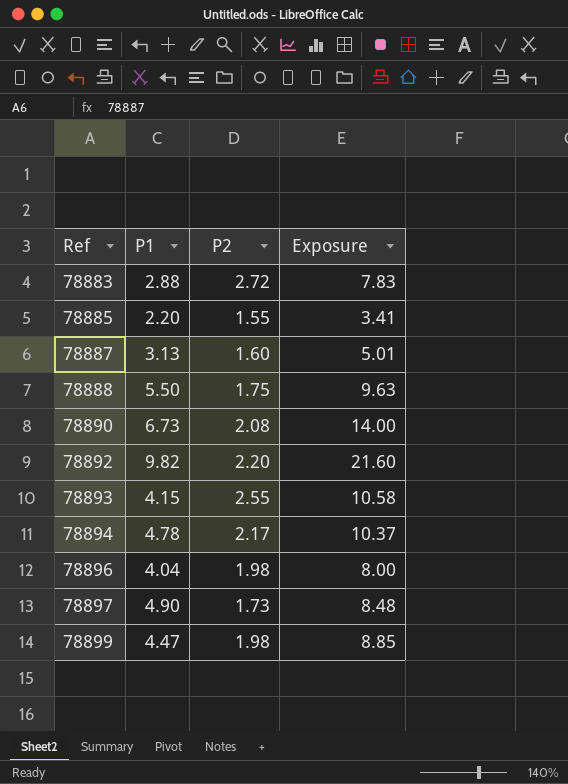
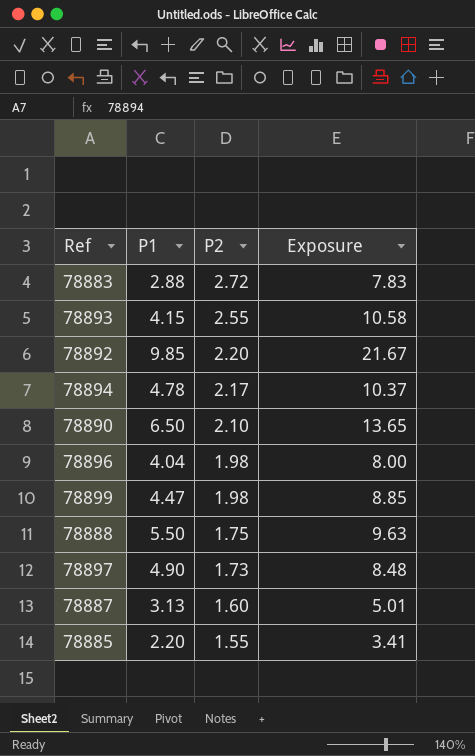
row order: Ref ascending -> P2 descending
78892 | P1: 9.82 -> 9.85
78892 | Exposure: 21.60 -> 21.67
78890 | P1: 6.73 -> 6.50
78890 | P2: 2.08 -> 2.10
78890 | Exposure: 14.00 -> 13.65

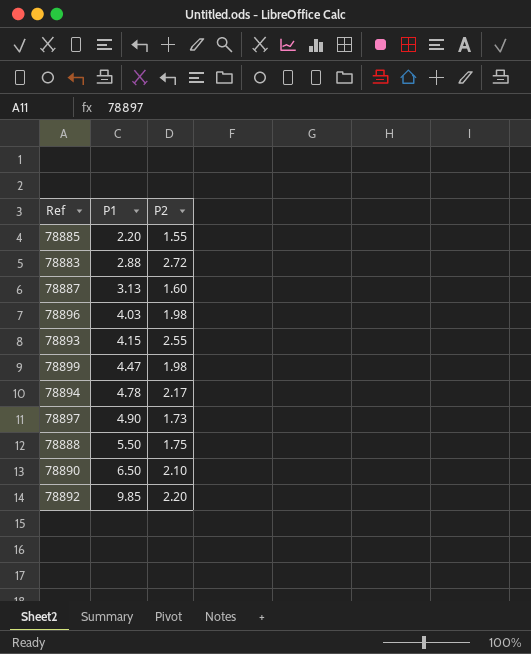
row order: P2 descending -> P1 ascending
column Exposure | formula: [P1] * [P2] -> none
78896 | P1: 4.04 -> 4.03

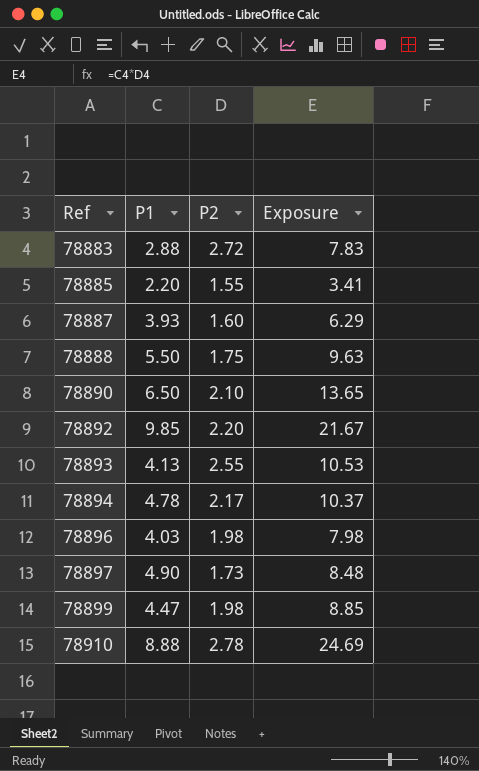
row order: P1 ascending -> Ref ascending
column Exposure | formula: none -> [P1] * [P2]
78887 | P1: 3.13 -> 3.93
78893 | P1: 4.15 -> 4.13
row 78910: none -> 8.88 | 2.78 | 24.69

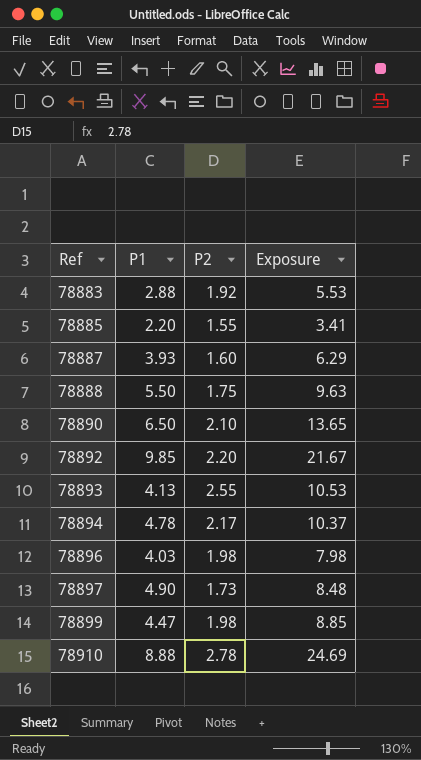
78883 | P2: 2.72 -> 1.92
78883 | Exposure: 7.83 -> 5.53

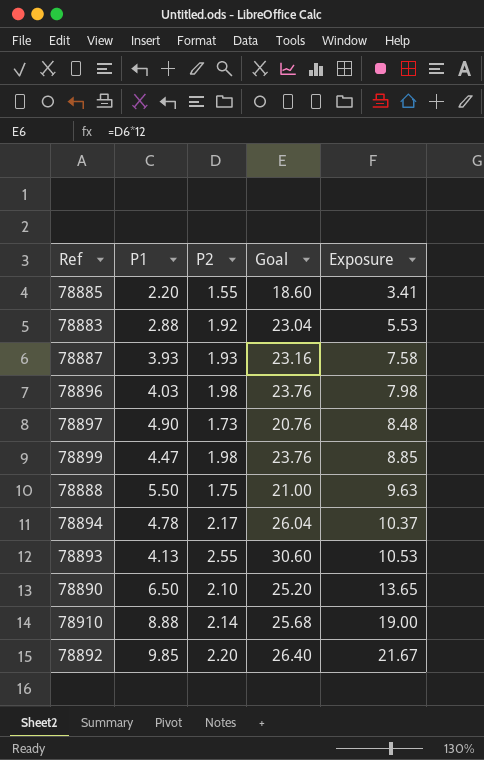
row order: Ref ascending -> Exposure ascending
column Goal | formula: none -> [P2] * 12
78887 | P2: 1.60 -> 1.93
78887 | Exposure: 6.29 -> 7.58
78910 | P2: 2.78 -> 2.14
78910 | Exposure: 24.69 -> 19.00

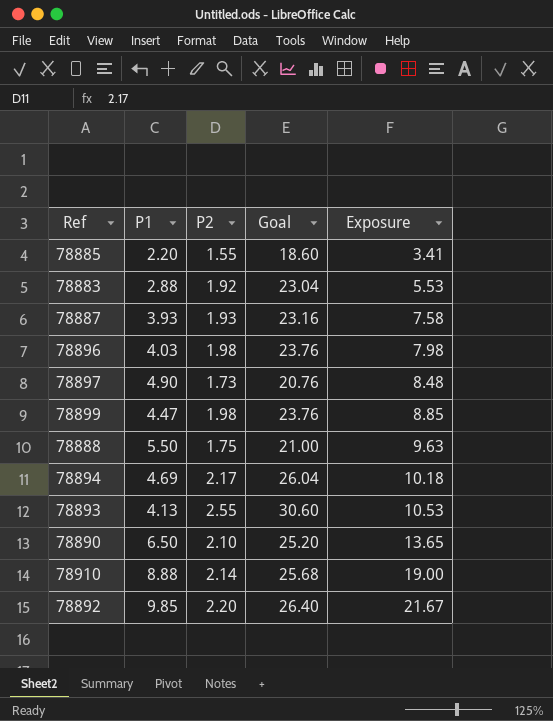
78894 | P1: 4.78 -> 4.69
78894 | Exposure: 10.37 -> 10.18

